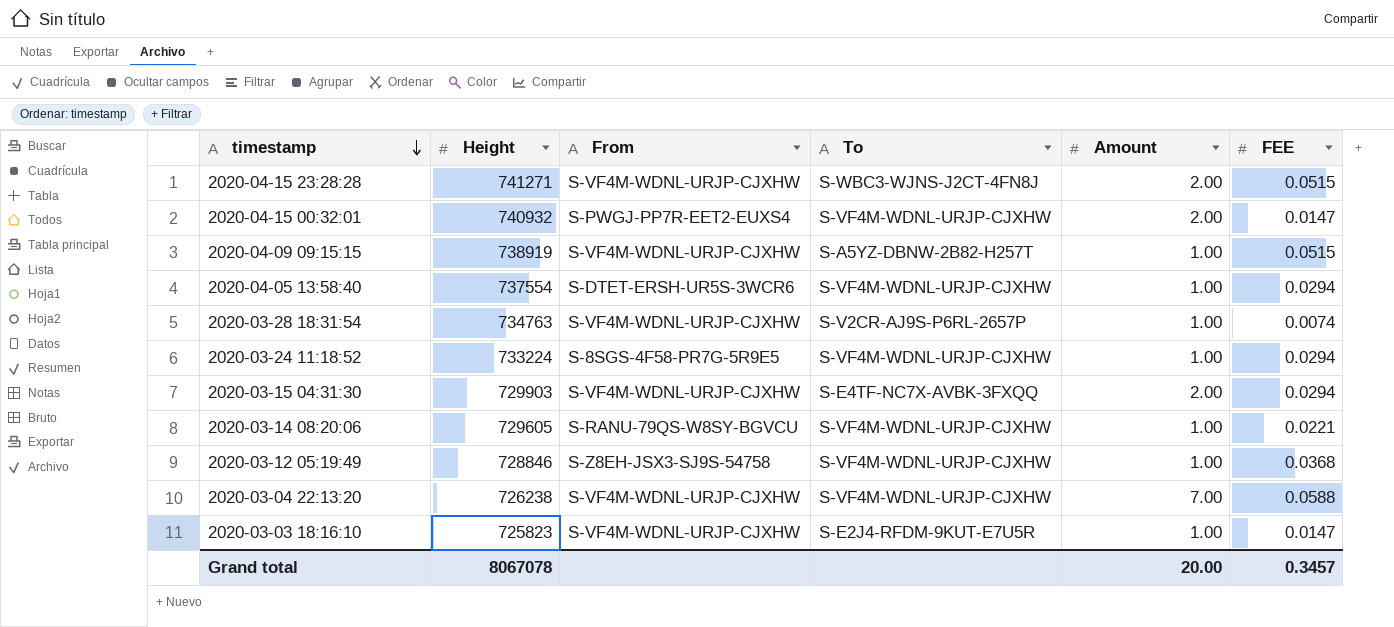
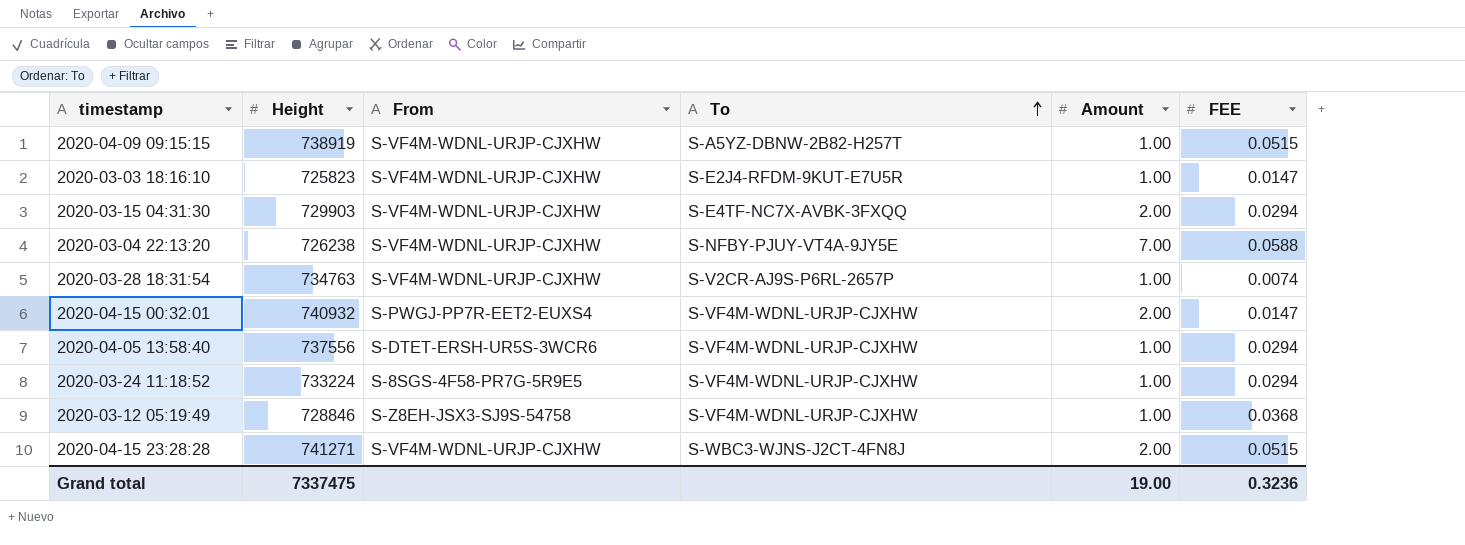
row order: timestamp descending -> To ascending
row 2020-03-14 08:20:06: 729605 | S-RANU-79QS-W8SY-BGVCU | S-VF4M-WDNL-URJP-CJXHW | 1.00 | 0.0221 -> none
2020-03-04 22:13:20 | To: S-VF4M-WDNL-URJP-CJXHW -> S-NFBY-PJUY-VT4A-9JY5E
2020-04-05 13:58:40 | Height: 737554 -> 737556
Grand total | Height: 8067078 -> 7337475
Grand total | Amount: 20.00 -> 19.00
Grand total | FEE: 0.3457 -> 0.3236

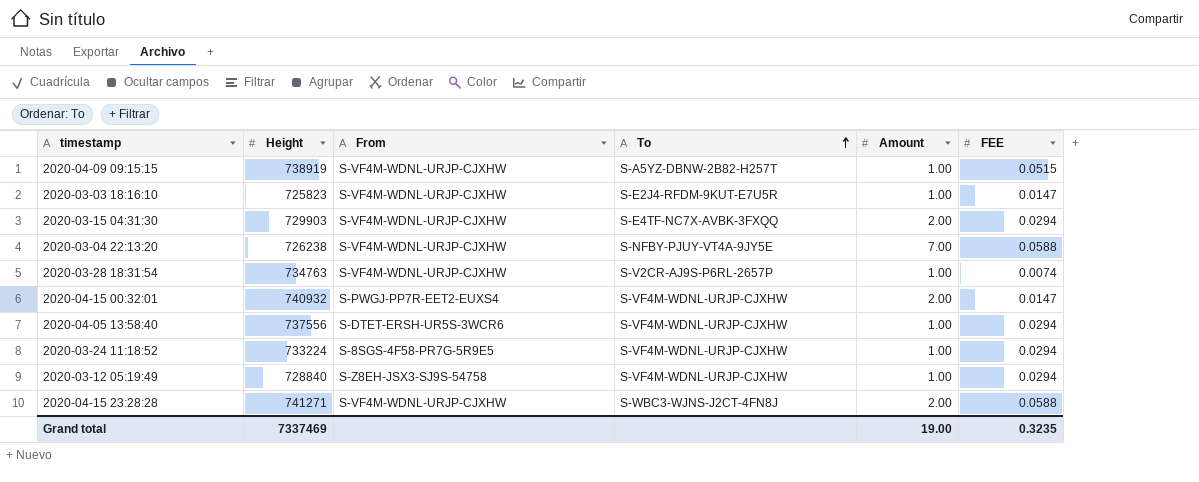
2020-03-12 05:19:49 | Height: 728846 -> 728840
2020-03-12 05:19:49 | FEE: 0.0368 -> 0.0294
2020-04-15 23:28:28 | FEE: 0.0515 -> 0.0588
Grand total | Height: 7337475 -> 7337469
Grand total | FEE: 0.3236 -> 0.3235

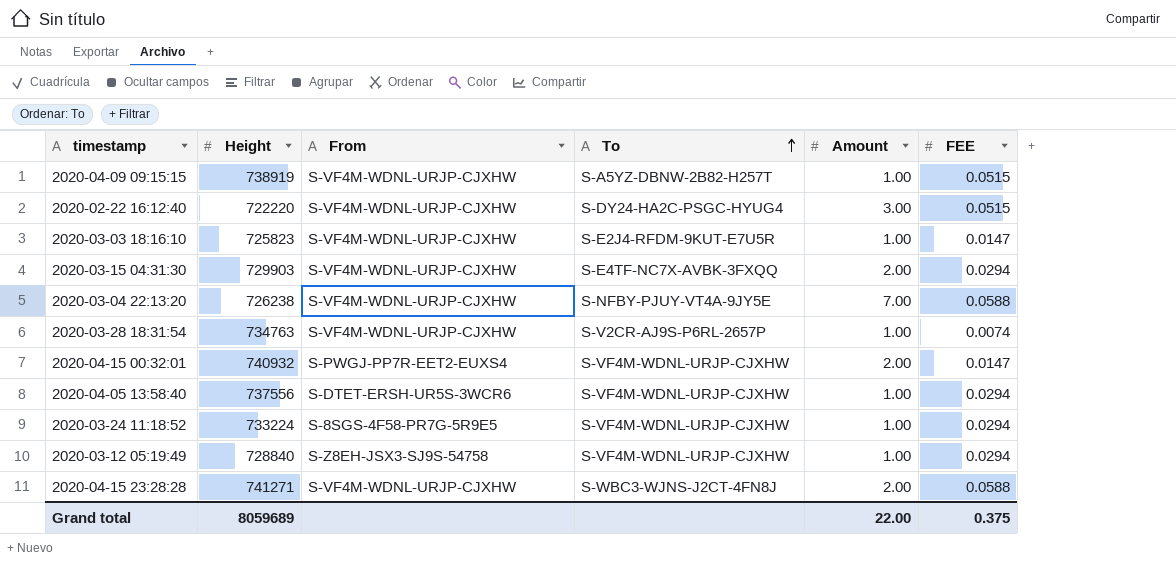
row 2020-02-22 16:12:40: none -> 722220 | S-VF4M-WDNL-URJP-CJXHW | S-DY24-HA2C-PSGC-HYUG4 | 3.00 | 0.0515
Grand total | Height: 7337469 -> 8059689
Grand total | Amount: 19.00 -> 22.00
Grand total | FEE: 0.3235 -> 0.375

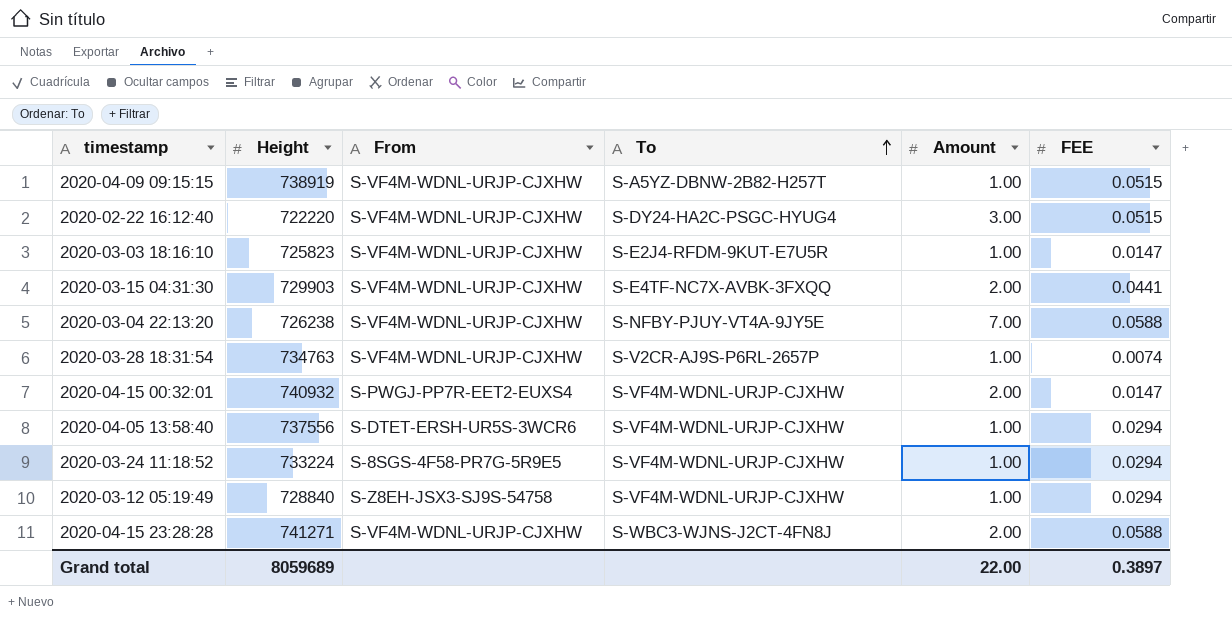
2020-03-15 04:31:30 | FEE: 0.0294 -> 0.0441
Grand total | FEE: 0.375 -> 0.3897

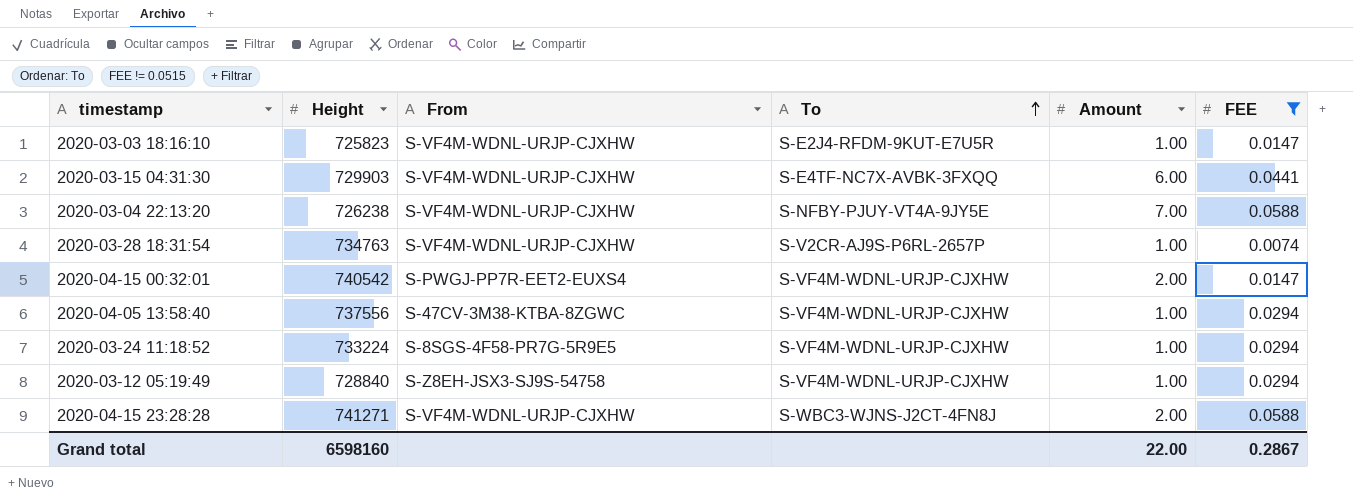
filter: none -> FEE != 0.0515
2020-03-15 04:31:30 | Amount: 2.00 -> 6.00
2020-04-15 00:32:01 | Height: 740932 -> 740542
2020-04-05 13:58:40 | From: S-DTET-ERSH-UR5S-3WCR6 -> S-47CV-3M38-KTBA-8ZGWC
Grand total | Height: 8059689 -> 6598160
Grand total | FEE: 0.3897 -> 0.2867

